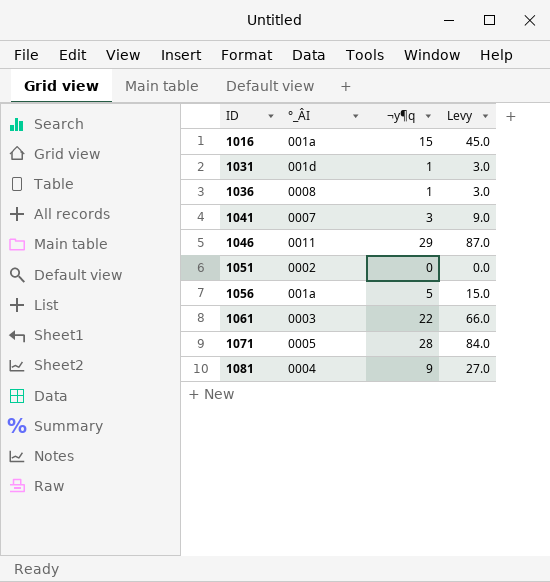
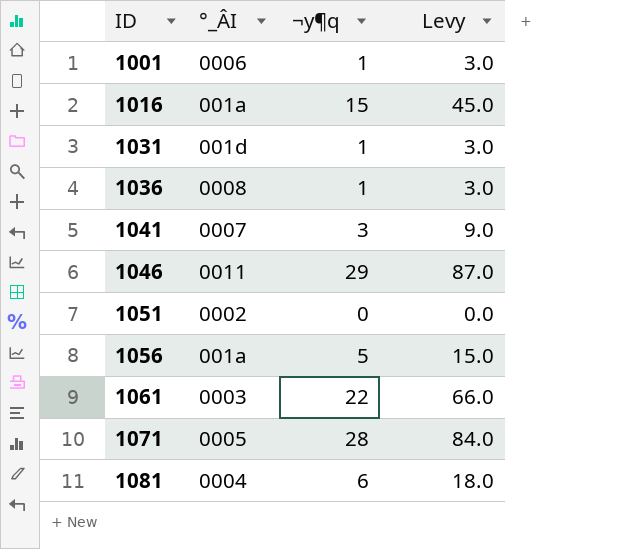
row 1001: none -> 0006 | 1 | 3.0
1081 | ¬y¶q: 9 -> 6
1081 | Levy: 27.0 -> 18.0

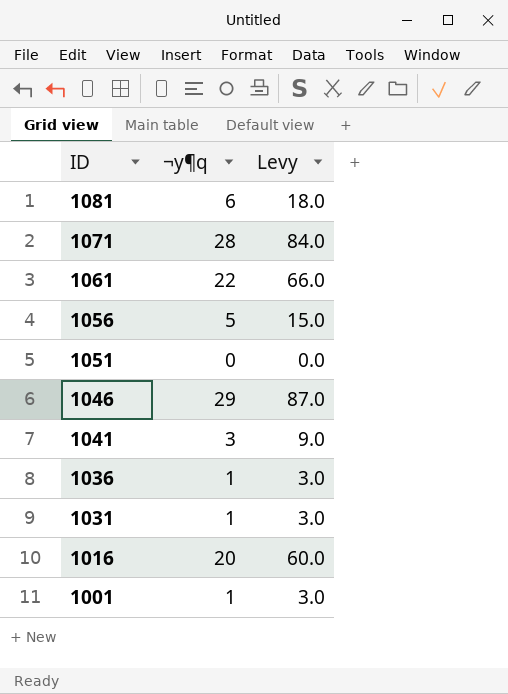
row order: ID ascending -> ID descending
column °_ÂI | position: 2 -> none
1016 | ¬y¶q: 15 -> 20
1016 | Levy: 45.0 -> 60.0

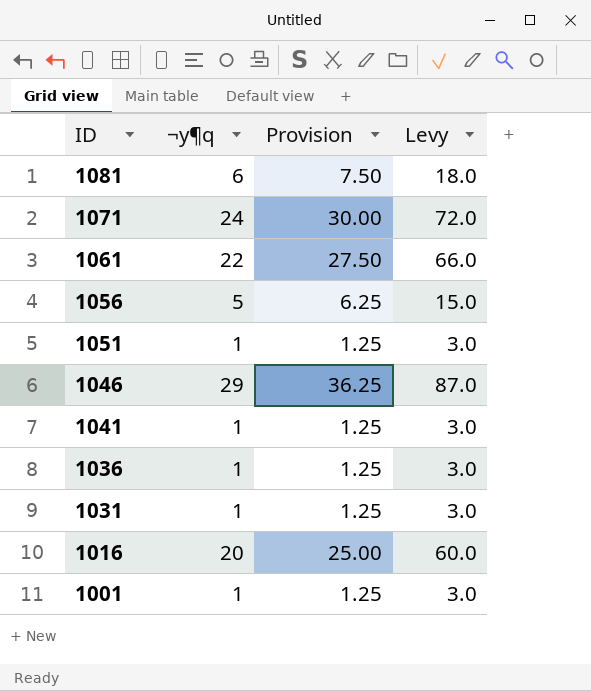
column Provision | formula: none -> [¬y¶q] * 1.25
1071 | ¬y¶q: 28 -> 24
1071 | Levy: 84.0 -> 72.0
1051 | ¬y¶q: 0 -> 1
1051 | Levy: 0.0 -> 3.0
1041 | ¬y¶q: 3 -> 1
1041 | Levy: 9.0 -> 3.0

